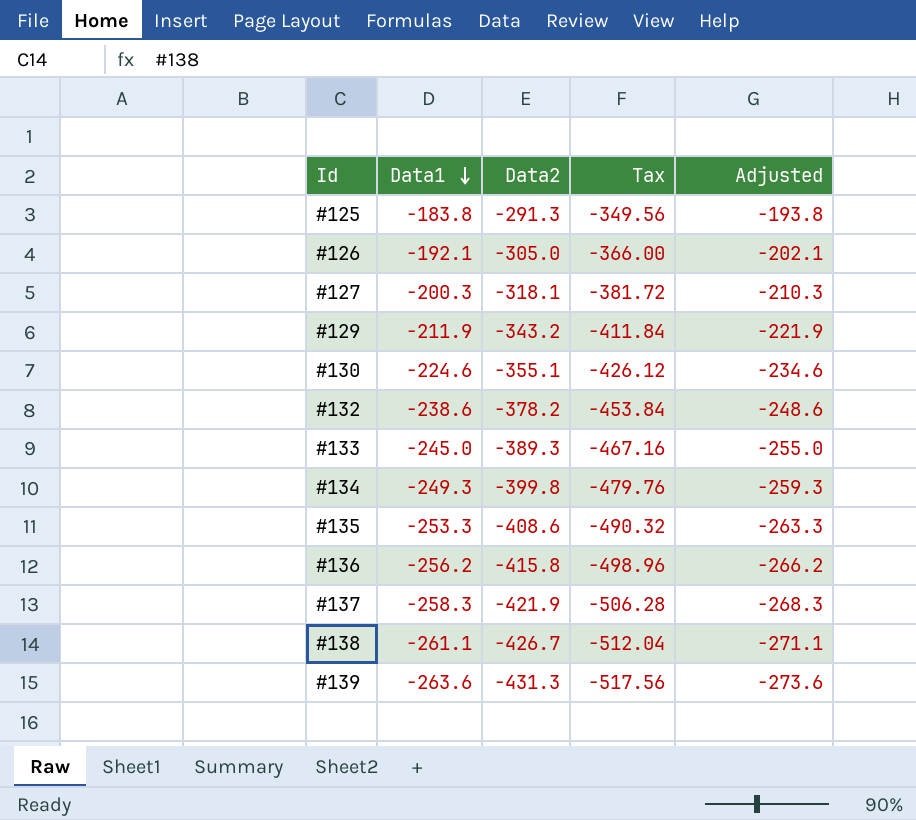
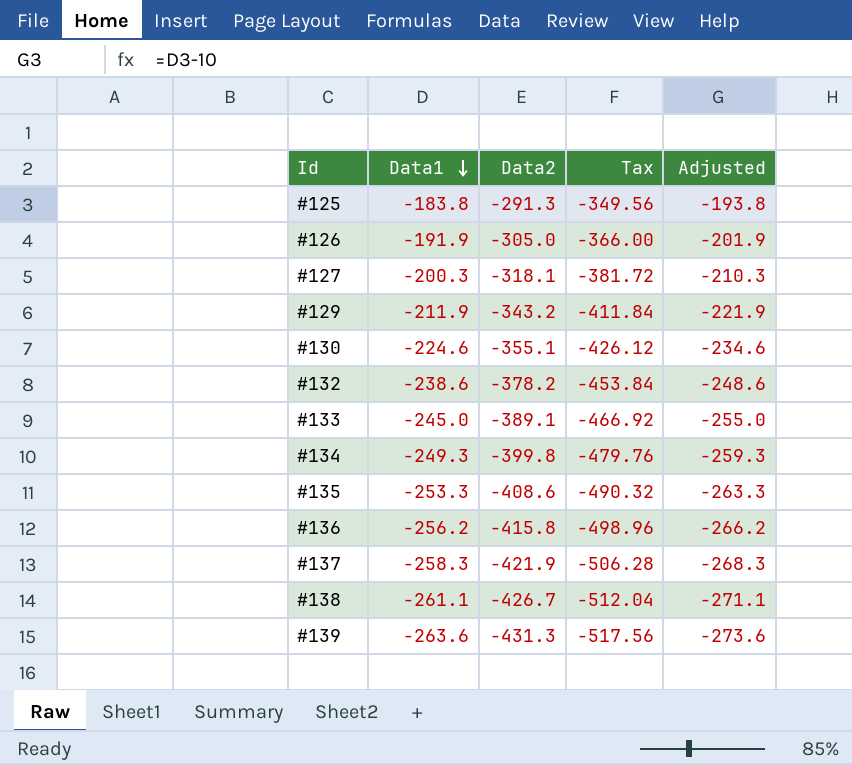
#126 | Data1: -192.1 -> -191.9
#126 | Adjusted: -202.1 -> -201.9
#133 | Data2: -389.3 -> -389.1
#133 | Tax: -467.16 -> -466.92

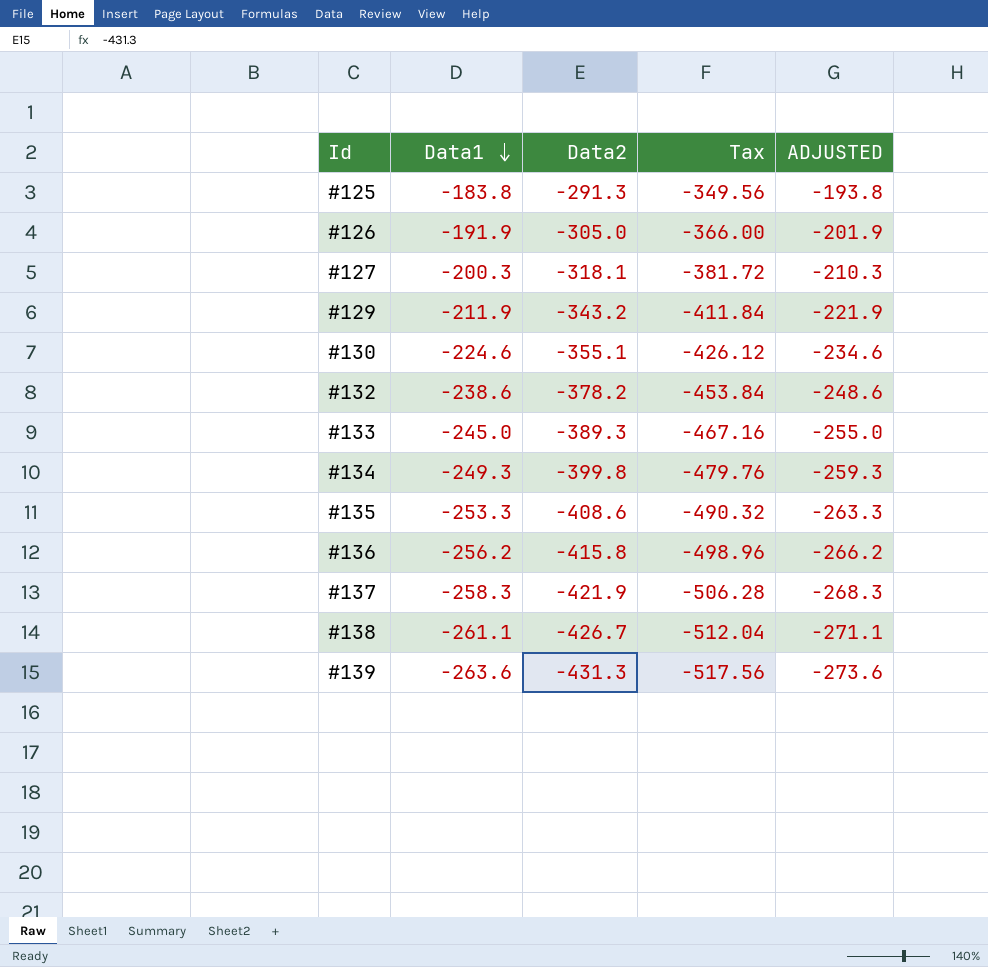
column name: Adjusted -> ADJUSTED
#133 | Data2: -389.1 -> -389.3
#133 | Tax: -466.92 -> -467.16

